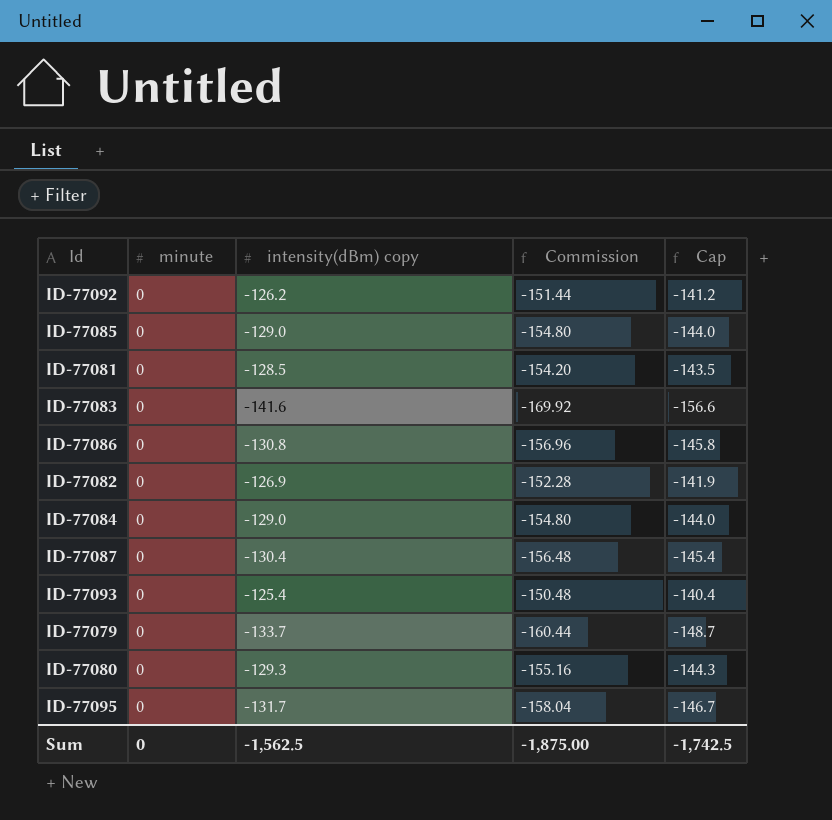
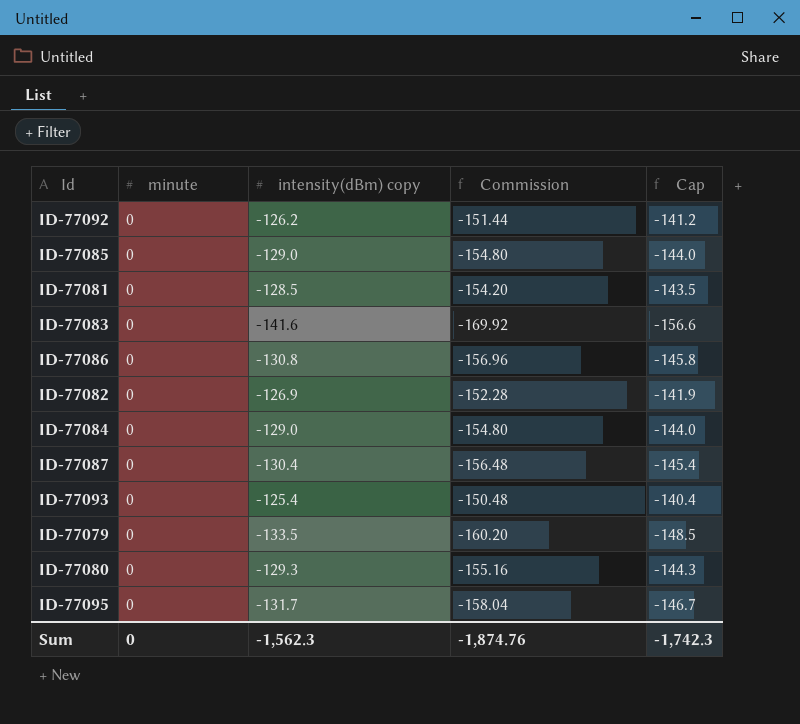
ID-77079 | intensity(dBm) copy: -133.7 -> -133.5
ID-77079 | Commission: -160.44 -> -160.20
ID-77079 | Cap: -148.7 -> -148.5
Sum | intensity(dBm) copy: -1,562.5 -> -1,562.3
Sum | Commission: -1,875.00 -> -1,874.76
Sum | Cap: -1,742.5 -> -1,742.3

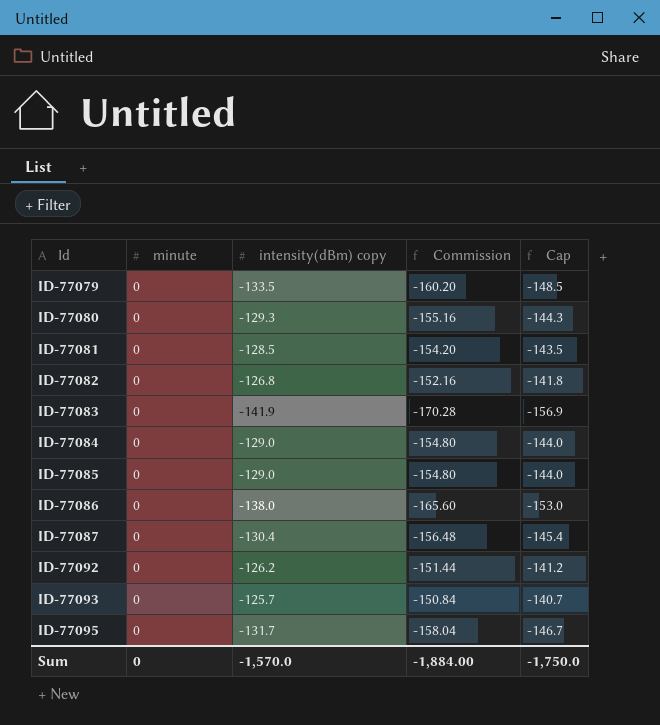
row order: none -> Id ascending
ID-77082 | intensity(dBm) copy: -126.9 -> -126.8
ID-77082 | Commission: -152.28 -> -152.16
ID-77082 | Cap: -141.9 -> -141.8
ID-77083 | intensity(dBm) copy: -141.6 -> -141.9
ID-77083 | Commission: -169.92 -> -170.28
ID-77083 | Cap: -156.6 -> -156.9
ID-77086 | intensity(dBm) copy: -130.8 -> -138.0
ID-77086 | Commission: -156.96 -> -165.60
ID-77086 | Cap: -145.8 -> -153.0
ID-77093 | intensity(dBm) copy: -125.4 -> -125.7
ID-77093 | Commission: -150.48 -> -150.84
ID-77093 | Cap: -140.4 -> -140.7
Sum | intensity(dBm) copy: -1,562.3 -> -1,570.0
Sum | Commission: -1,874.76 -> -1,884.00
Sum | Cap: -1,742.3 -> -1,750.0

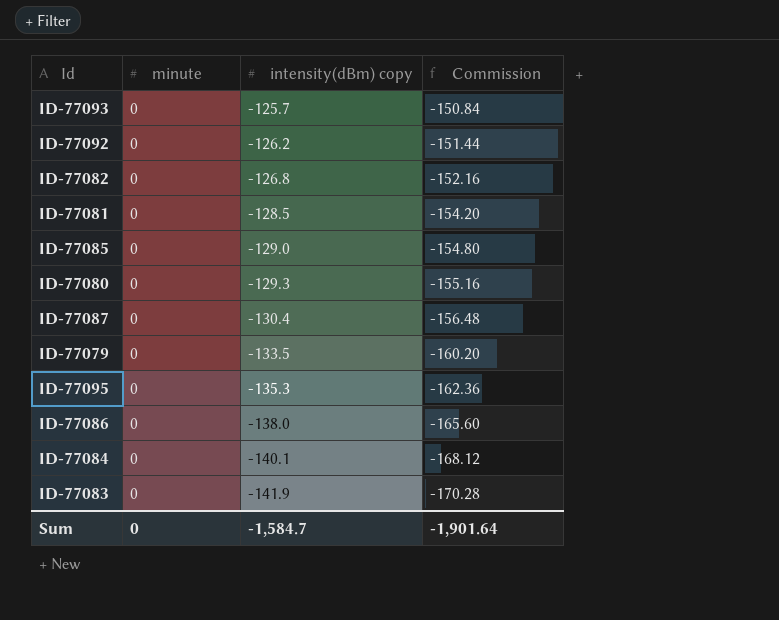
row order: Id ascending -> intensity(dBm) copy descending
column Cap | formula: [intensity(dBm) copy] - 15 -> none
ID-77095 | intensity(dBm) copy: -131.7 -> -135.3
ID-77095 | Commission: -158.04 -> -162.36
ID-77084 | intensity(dBm) copy: -129.0 -> -140.1
ID-77084 | Commission: -154.80 -> -168.12
Sum | intensity(dBm) copy: -1,570.0 -> -1,584.7
Sum | Commission: -1,884.00 -> -1,901.64

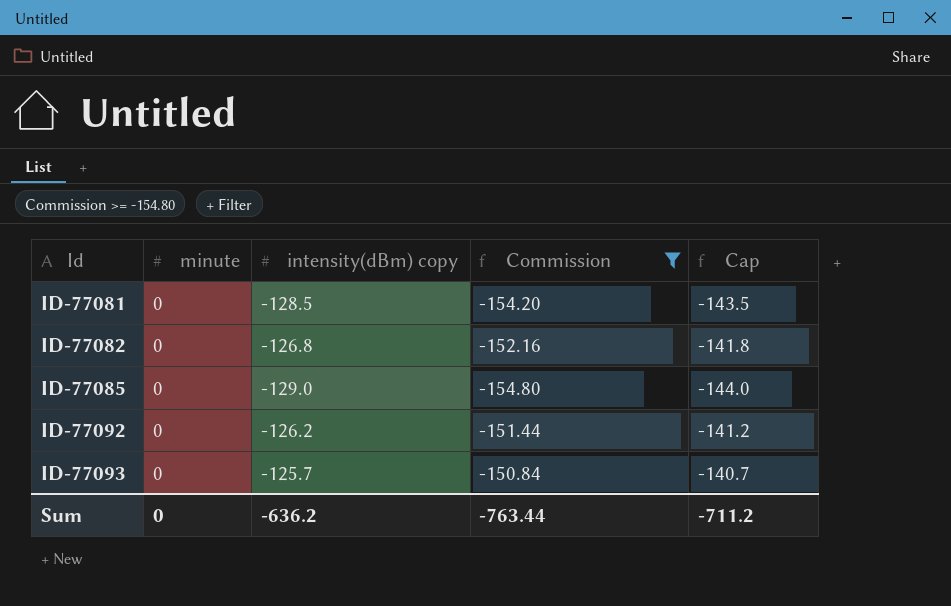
filter: none -> Commission >= -154.80
row order: intensity(dBm) copy descending -> Id ascending
column Cap | formula: none -> [intensity(dBm) copy] - 15
Sum | intensity(dBm) copy: -1,584.7 -> -636.2
Sum | Commission: -1,901.64 -> -763.44

